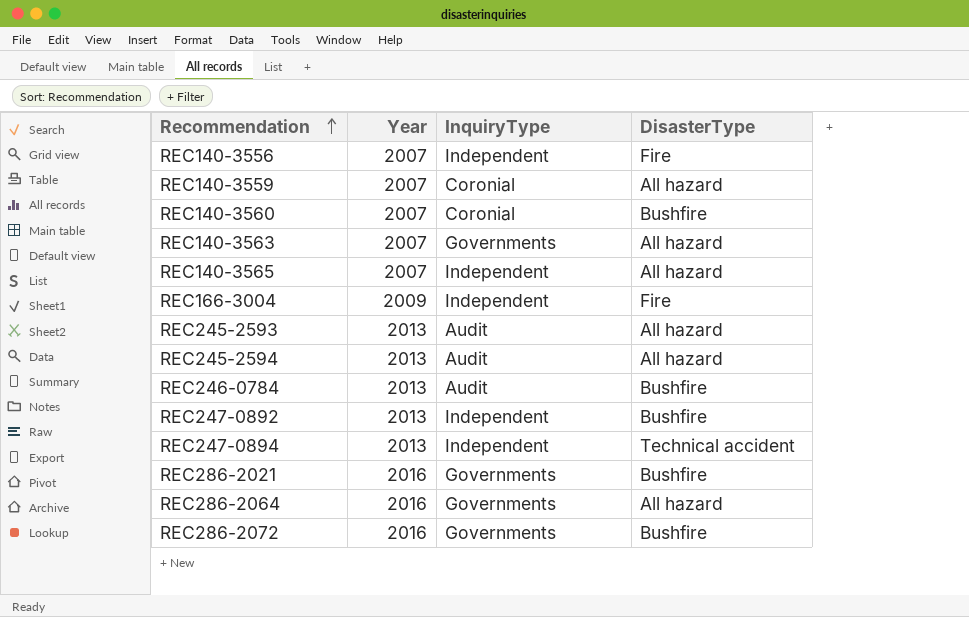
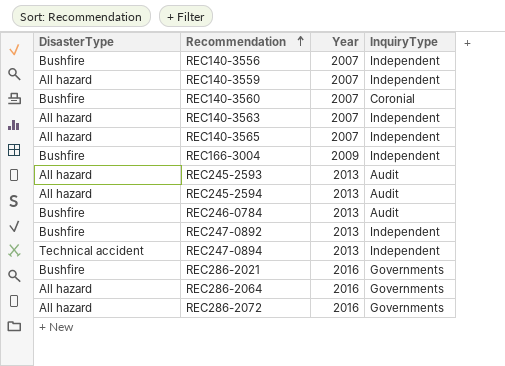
column DisasterType | position: 4 -> 1
REC140-3556 | DisasterType: Fire -> Bushfire
REC140-3559 | InquiryType: Coronial -> Independent
REC140-3563 | InquiryType: Governments -> Independent
REC166-3004 | DisasterType: Fire -> Bushfire
REC286-2072 | DisasterType: Bushfire -> All hazard

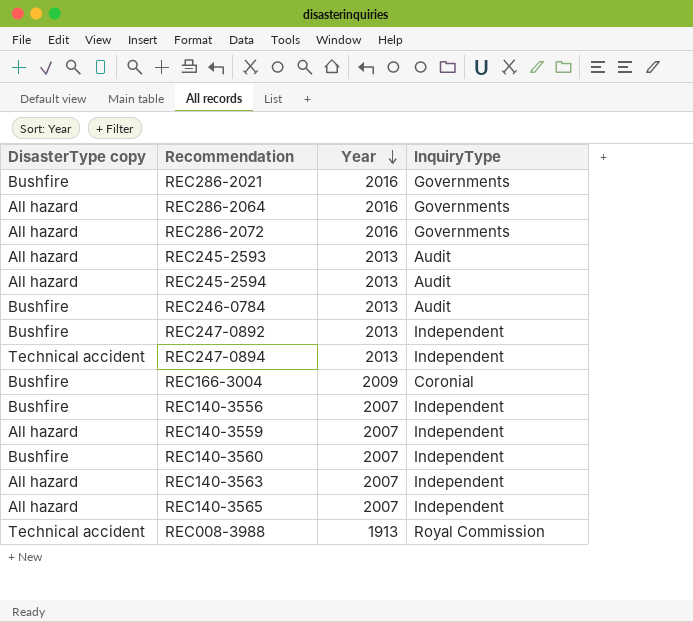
row order: Recommendation ascending -> Year descending
column name: DisasterType -> DisasterType copy
REC166-3004 | InquiryType: Independent -> Coronial
REC140-3560 | InquiryType: Coronial -> Independent
row REC008-3988: none -> Technical accident | 1913 | Royal Commission

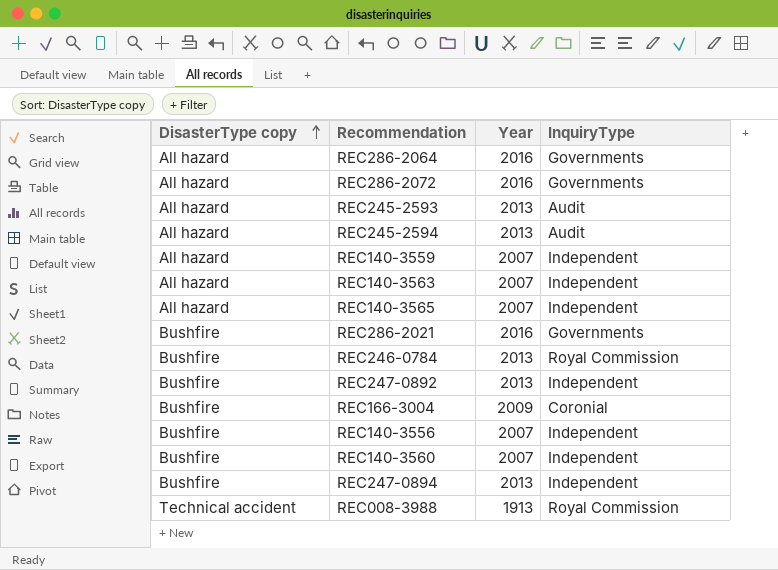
row order: Year descending -> DisasterType copy ascending
REC246-0784 | InquiryType: Audit -> Royal Commission
REC247-0894 | DisasterType copy: Technical accident -> Bushfire

